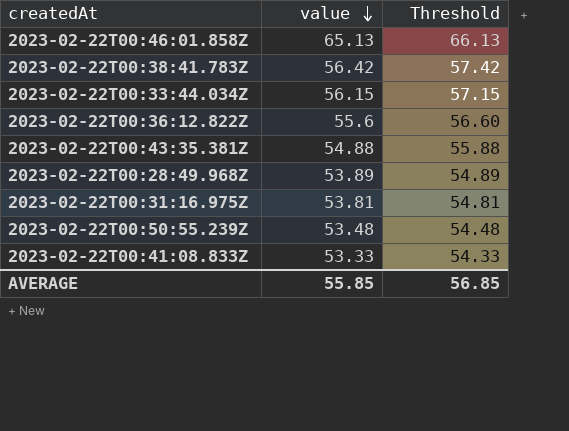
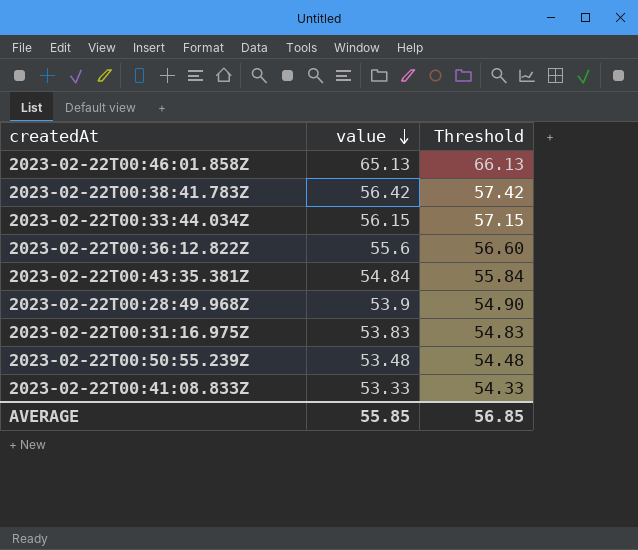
2023-02-22T00:43:35.381Z | value: 54.88 -> 54.84
2023-02-22T00:43:35.381Z | Threshold: 55.88 -> 55.84
2023-02-22T00:28:49.968Z | value: 53.89 -> 53.9
2023-02-22T00:28:49.968Z | Threshold: 54.89 -> 54.90
2023-02-22T00:31:16.975Z | value: 53.81 -> 53.83
2023-02-22T00:31:16.975Z | Threshold: 54.81 -> 54.83

